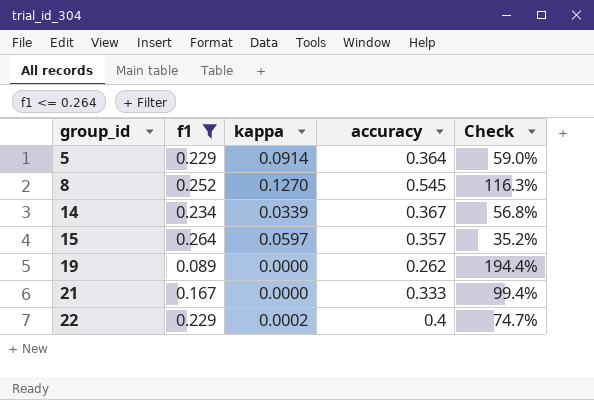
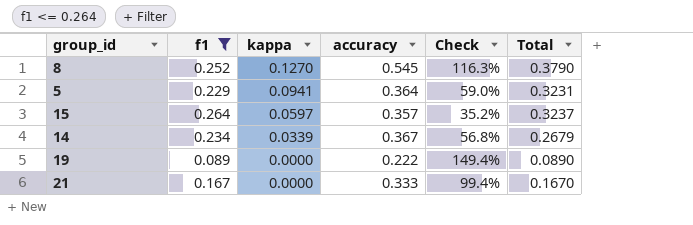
row order: group_id ascending -> kappa descending
column Total | formula: none -> [f1] + [kappa]
row 22: 0.229 | 0.0002 | 0.4 | 74.7% -> none
5 | kappa: 0.0914 -> 0.0941
19 | accuracy: 0.262 -> 0.222
19 | Check: 194.4% -> 149.4%

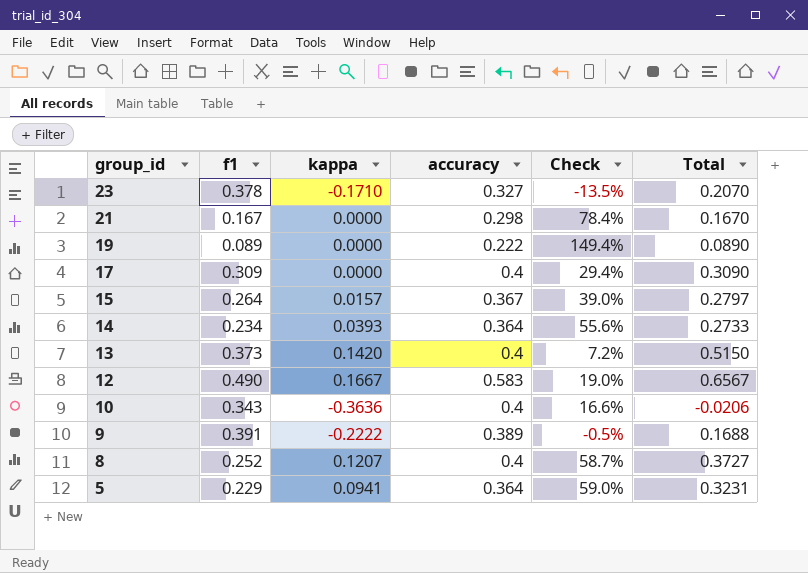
filter: f1 <= 0.264 -> none
row order: kappa descending -> group_id descending
21 | accuracy: 0.333 -> 0.298
21 | Check: 99.4% -> 78.4%
15 | kappa: 0.0597 -> 0.0157
15 | accuracy: 0.357 -> 0.367
15 | Check: 35.2% -> 39.0%
15 | Total: 0.3237 -> 0.2797
14 | kappa: 0.0339 -> 0.0393
14 | accuracy: 0.367 -> 0.364
14 | Check: 56.8% -> 55.6%
14 | Total: 0.2679 -> 0.2733
8 | kappa: 0.1270 -> 0.1207
8 | accuracy: 0.545 -> 0.4
8 | Check: 116.3% -> 58.7%
8 | Total: 0.3790 -> 0.3727

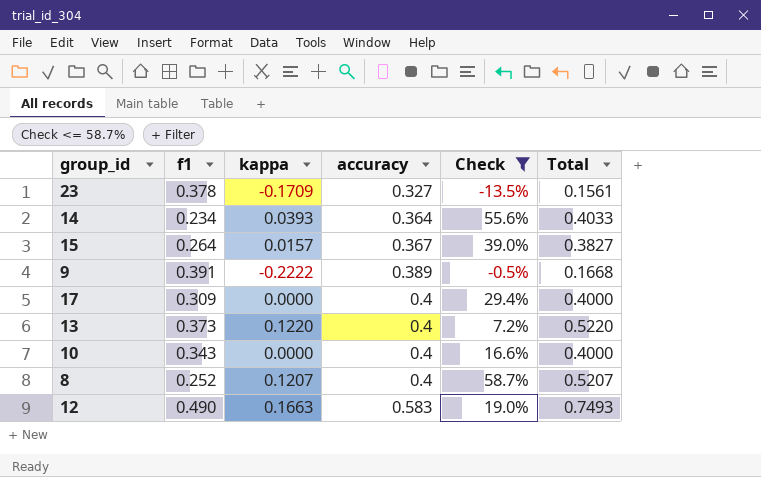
filter: none -> Check <= 58.7%
row order: group_id descending -> accuracy ascending
column Total | formula: [f1] + [kappa] -> [kappa] + [accuracy]
23 | kappa: -0.1710 -> -0.1709
13 | kappa: 0.1420 -> 0.1220
10 | kappa: -0.3636 -> 0.0000
12 | kappa: 0.1667 -> 0.1663

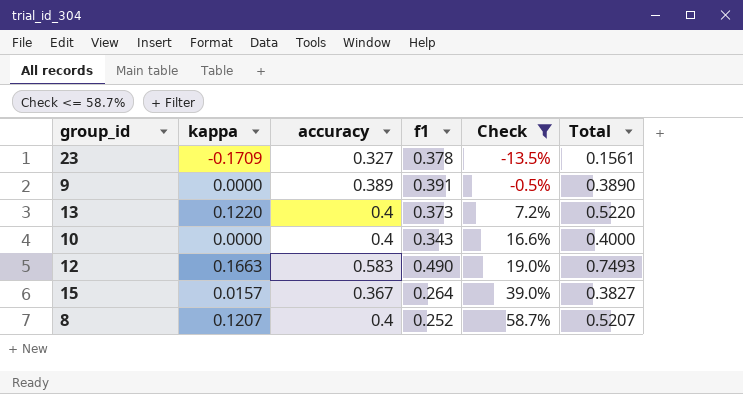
row order: accuracy ascending -> Check ascending
column f1 | position: 2 -> 4
row 14: 0.234 | 0.0393 | 0.364 | 55.6% | 0.4033 -> none
row 17: 0.309 | 0.0000 | 0.4 | 29.4% | 0.4000 -> none
9 | kappa: -0.2222 -> 0.0000
9 | Total: 0.1668 -> 0.3890

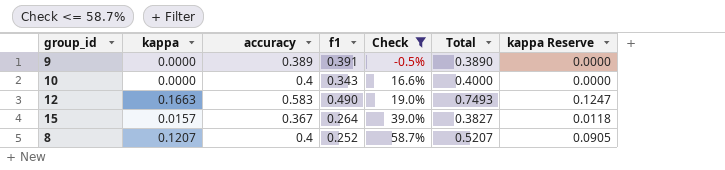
column kappa Reserve | formula: none -> [kappa] * 0.75
row 23: -0.1709 | 0.327 | 0.378 | -13.5% | 0.1561 -> none
row 13: 0.1220 | 0.4 | 0.373 | 7.2% | 0.5220 -> none

